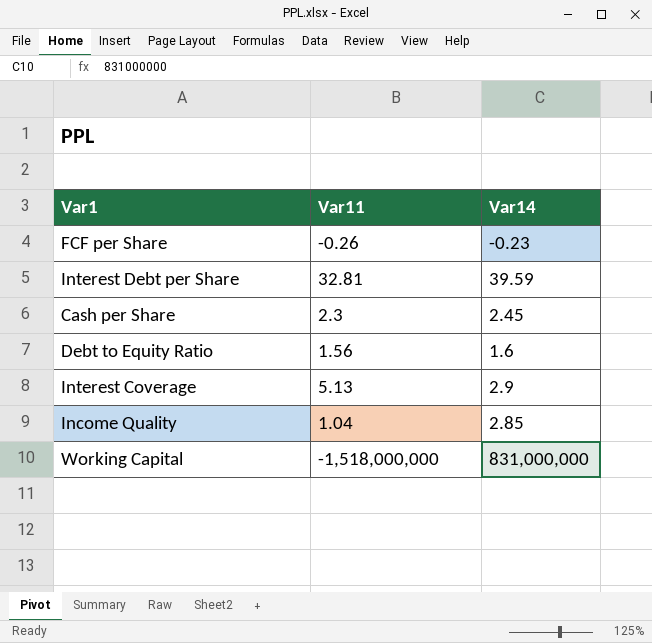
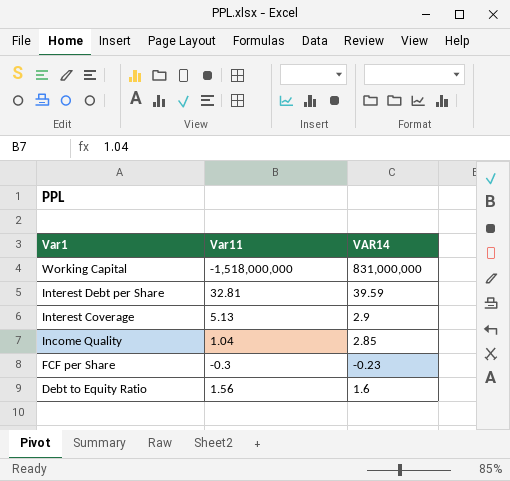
row order: none -> Var1 descending
column name: Var14 -> VAR14
row Cash per Share: 2.3 | 2.45 -> none
FCF per Share | Var11: -0.26 -> -0.3

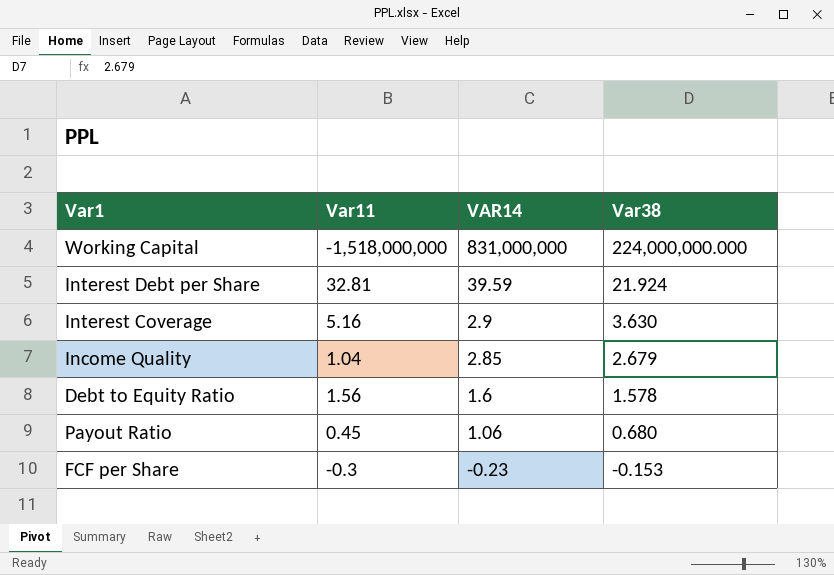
row order: Var1 descending -> VAR14 descending
column Var38 | position: none -> 4
Interest Coverage | Var11: 5.13 -> 5.16
row Payout Ratio: none -> 0.45 | 1.06 | 0.680

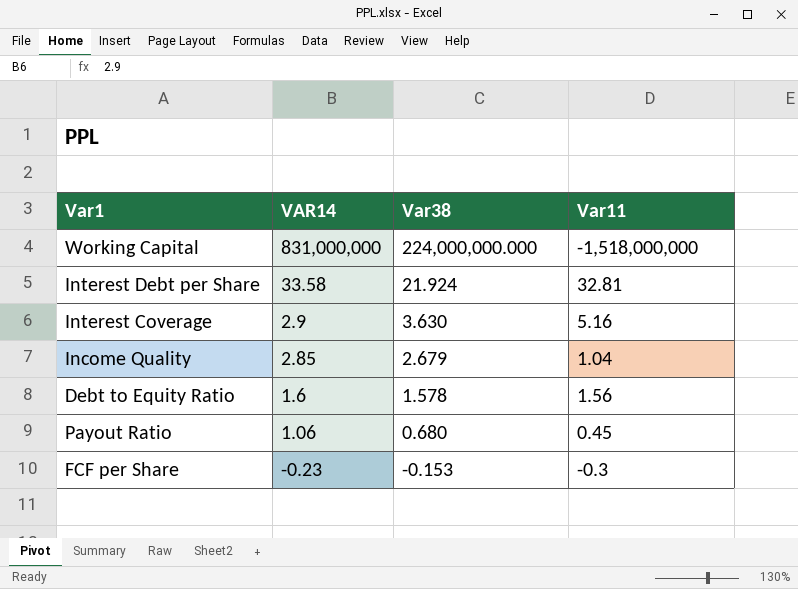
column Var11 | position: 2 -> 4
Interest Debt per Share | VAR14: 39.59 -> 33.58

